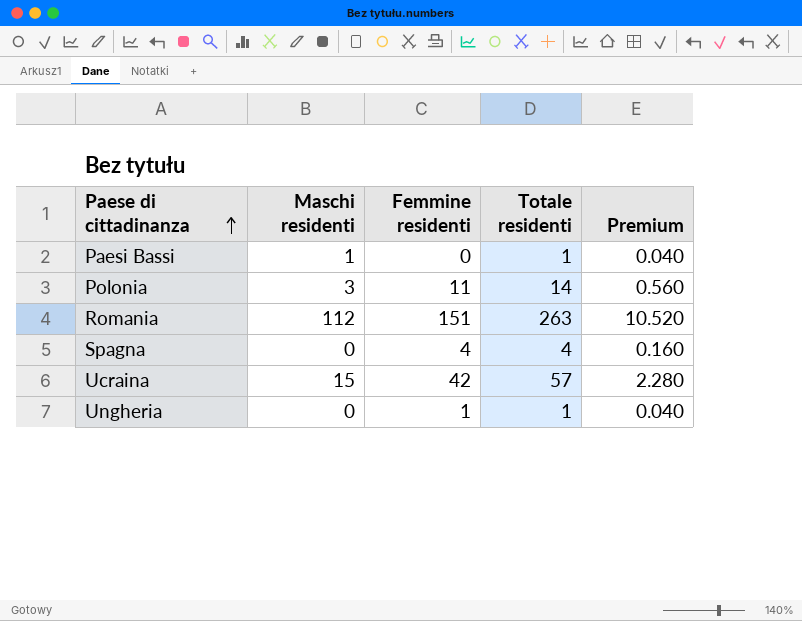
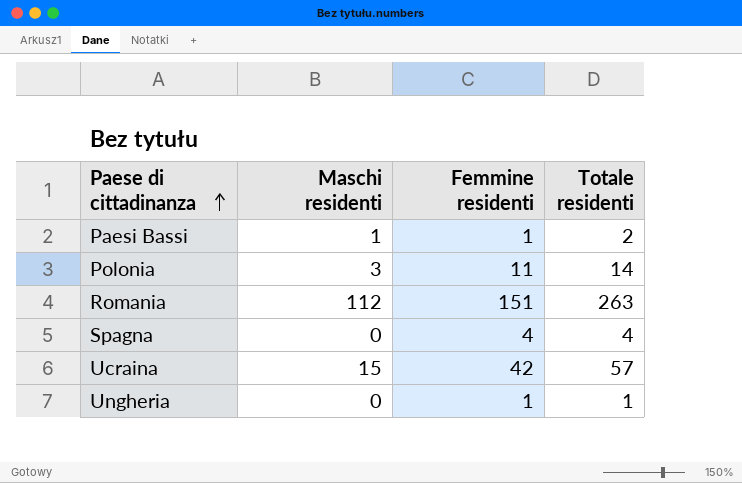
column Premium | formula: [Totale residenti] * 0.04 -> none
Paesi Bassi | Femmine residenti: 0 -> 1
Paesi Bassi | Totale residenti: 1 -> 2

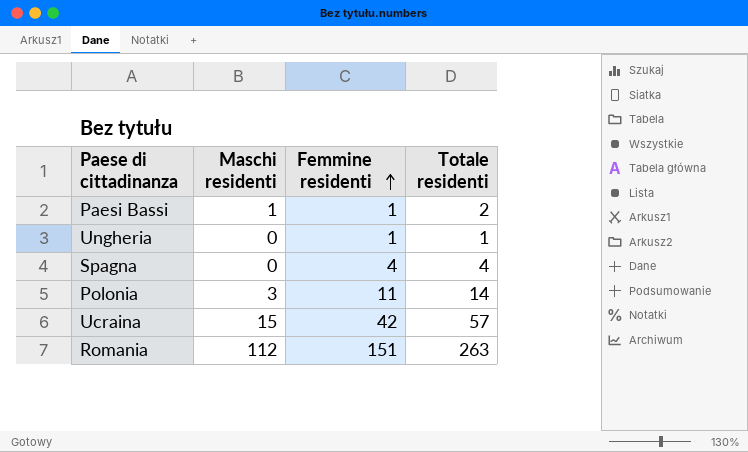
row order: Paese di cittadinanza ascending -> Femmine residenti ascending

